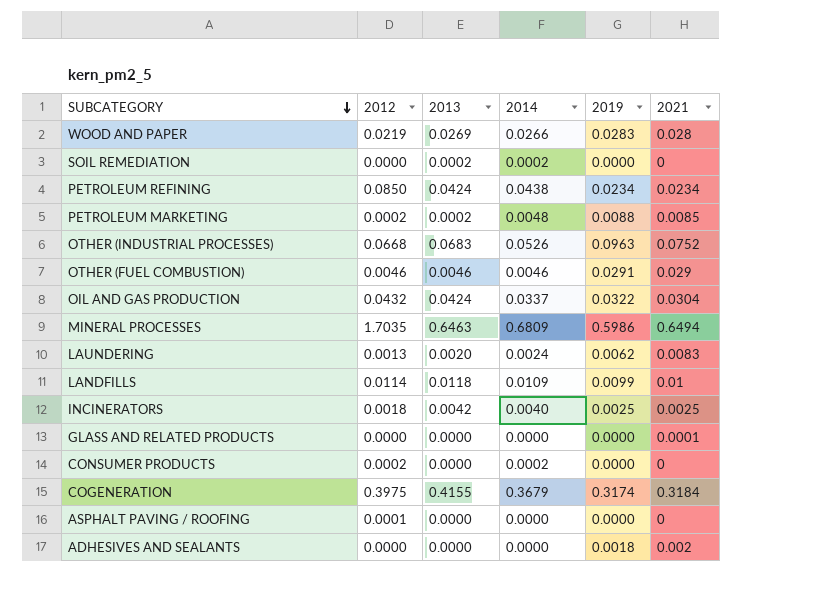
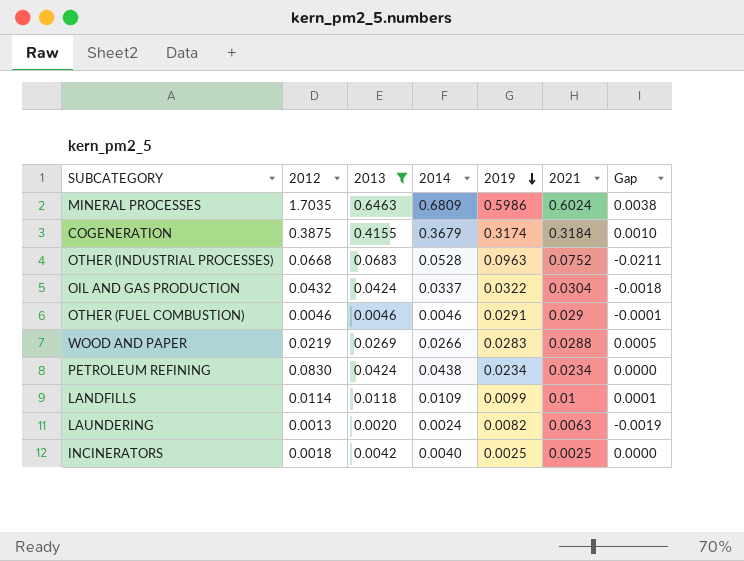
filter: none -> 2013 >= 0.0020
row order: SUBCATEGORY descending -> 2019 descending
column Gap | formula: none -> [2021] - [2019]
MINERAL PROCESSES | 2021: 0.6494 -> 0.6024
COGENERATION | 2012: 0.3975 -> 0.3875
OTHER (INDUSTRIAL PROCESSES) | 2014: 0.0526 -> 0.0528
WOOD AND PAPER | 2021: 0.028 -> 0.0288
PETROLEUM REFINING | 2012: 0.0850 -> 0.0830
LAUNDERING | 2019: 0.0062 -> 0.0082
LAUNDERING | 2021: 0.0083 -> 0.0063

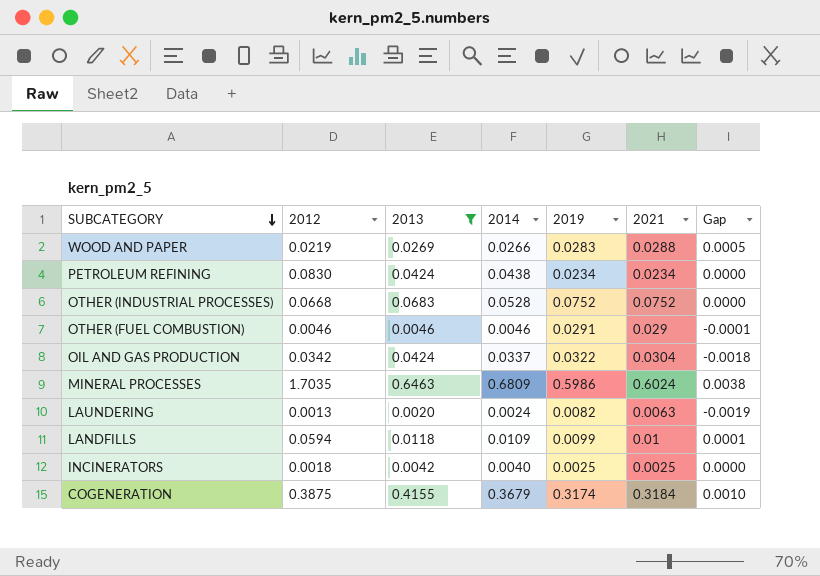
row order: 2019 descending -> SUBCATEGORY descending
OTHER (INDUSTRIAL PROCESSES) | 2019: 0.0963 -> 0.0752
OTHER (INDUSTRIAL PROCESSES) | Gap: -0.0211 -> 0.0000
OIL AND GAS PRODUCTION | 2012: 0.0432 -> 0.0342
LANDFILLS | 2012: 0.0114 -> 0.0594

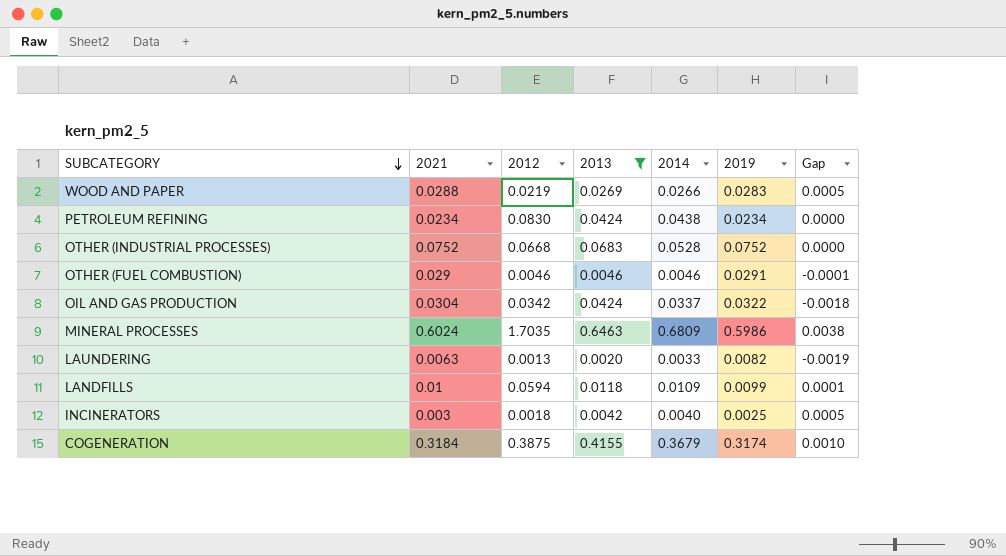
column 2021 | position: 6 -> 2
LAUNDERING | 2014: 0.0024 -> 0.0033
INCINERATORS | 2021: 0.0025 -> 0.003
INCINERATORS | Gap: 0.0000 -> 0.0005

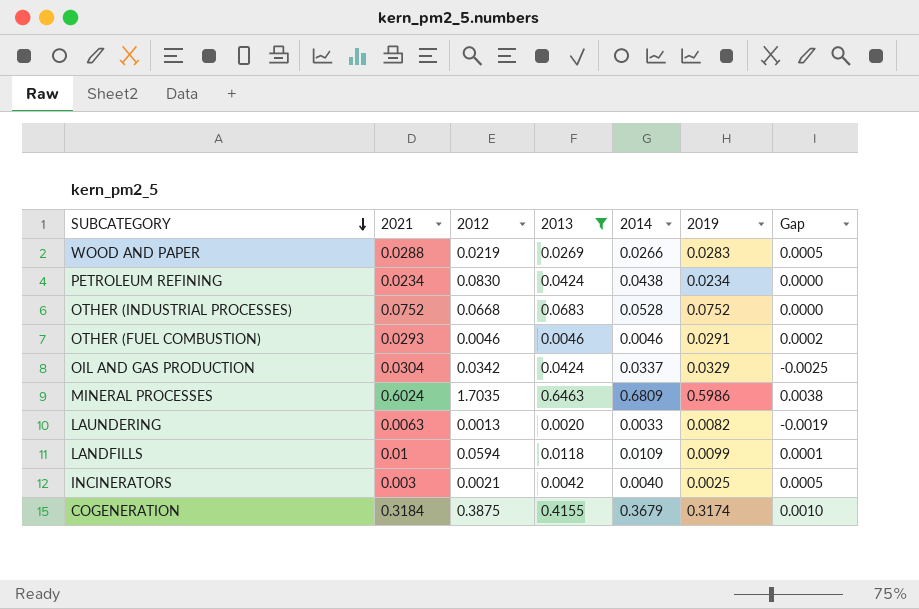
OTHER (FUEL COMBUSTION) | 2021: 0.029 -> 0.0293
OTHER (FUEL COMBUSTION) | Gap: -0.0001 -> 0.0002
OIL AND GAS PRODUCTION | 2019: 0.0322 -> 0.0329
OIL AND GAS PRODUCTION | Gap: -0.0018 -> -0.0025
INCINERATORS | 2012: 0.0018 -> 0.0021

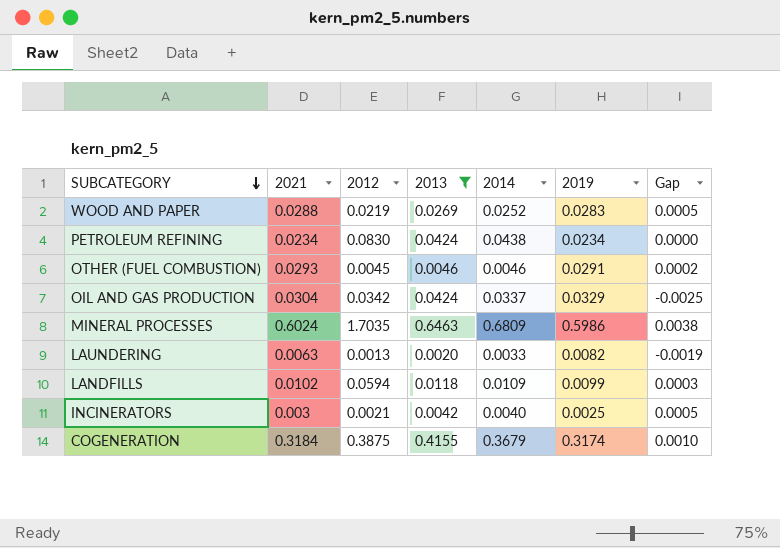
row OTHER (INDUSTRIAL PROCESSES): 0.0752 | 0.0668 | 0.0683 | 0.0528 | 0.0752 | 0.0000 -> none
WOOD AND PAPER | 2014: 0.0266 -> 0.0252
OTHER (FUEL COMBUSTION) | 2012: 0.0046 -> 0.0045
LANDFILLS | 2021: 0.01 -> 0.0102
LANDFILLS | Gap: 0.0001 -> 0.0003

